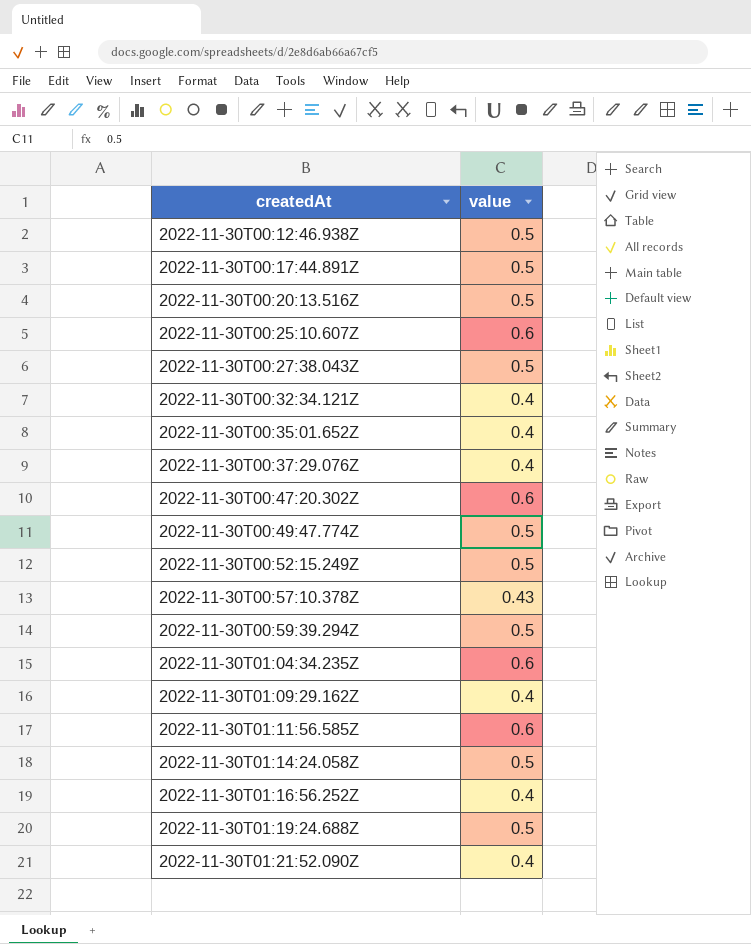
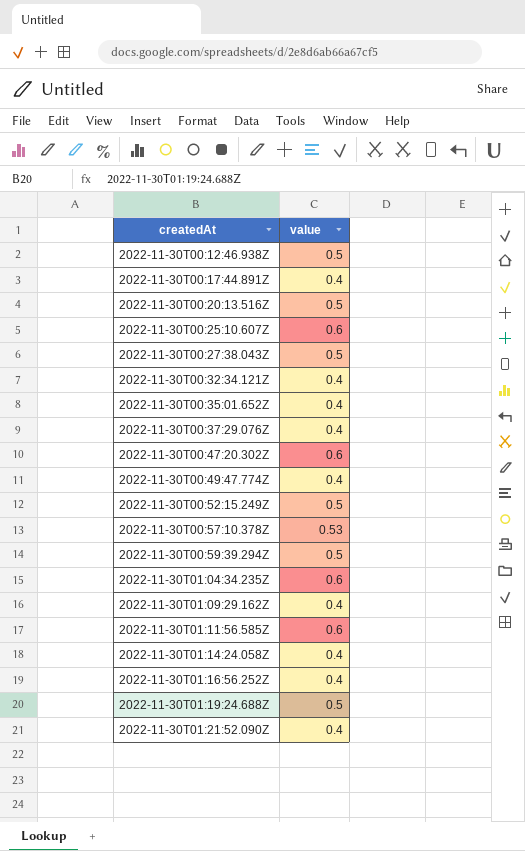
2022-11-30T00:17:44.891Z | value: 0.5 -> 0.4
2022-11-30T00:49:47.774Z | value: 0.5 -> 0.4
2022-11-30T00:57:10.378Z | value: 0.43 -> 0.53
2022-11-30T01:14:24.058Z | value: 0.5 -> 0.4

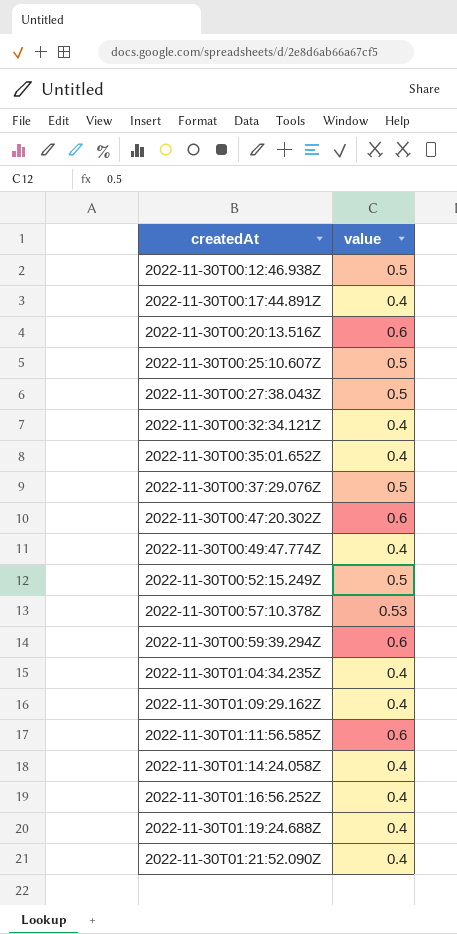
2022-11-30T00:20:13.516Z | value: 0.5 -> 0.6
2022-11-30T00:25:10.607Z | value: 0.6 -> 0.5
2022-11-30T00:37:29.076Z | value: 0.4 -> 0.5
2022-11-30T00:59:39.294Z | value: 0.5 -> 0.6
2022-11-30T01:04:34.235Z | value: 0.6 -> 0.4
2022-11-30T01:19:24.688Z | value: 0.5 -> 0.4

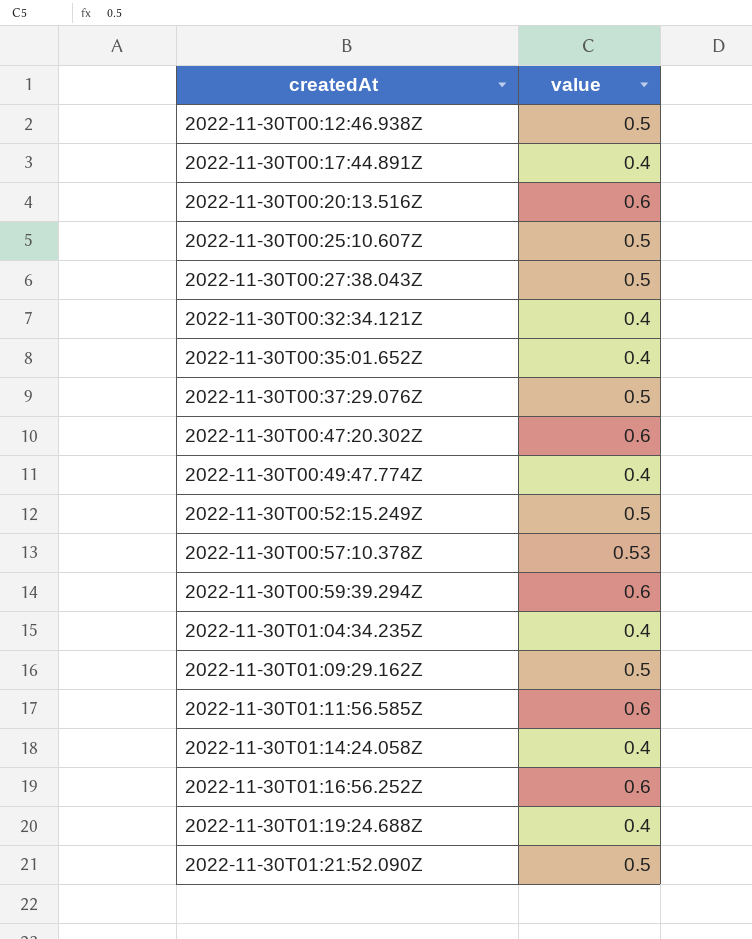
2022-11-30T01:09:29.162Z | value: 0.4 -> 0.5
2022-11-30T01:16:56.252Z | value: 0.4 -> 0.6
2022-11-30T01:21:52.090Z | value: 0.4 -> 0.5

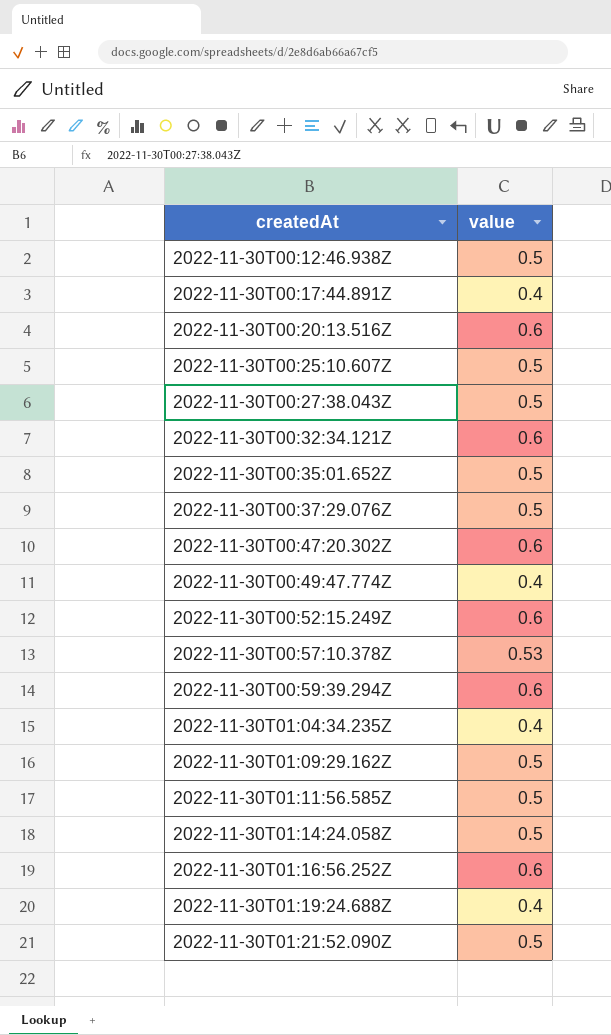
2022-11-30T00:32:34.121Z | value: 0.4 -> 0.6
2022-11-30T00:35:01.652Z | value: 0.4 -> 0.5
2022-11-30T00:52:15.249Z | value: 0.5 -> 0.6
2022-11-30T01:11:56.585Z | value: 0.6 -> 0.5
2022-11-30T01:14:24.058Z | value: 0.4 -> 0.5

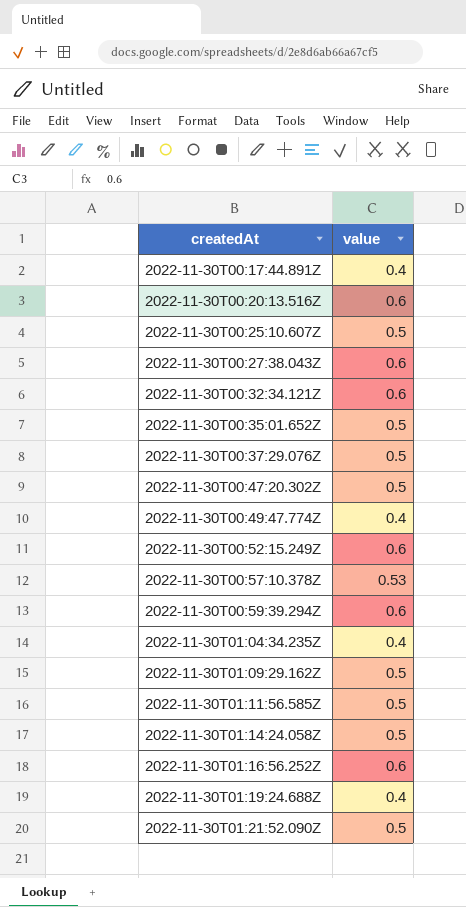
row 2022-11-30T00:12:46.938Z: 0.5 -> none
2022-11-30T00:27:38.043Z | value: 0.5 -> 0.6
2022-11-30T00:47:20.302Z | value: 0.6 -> 0.5

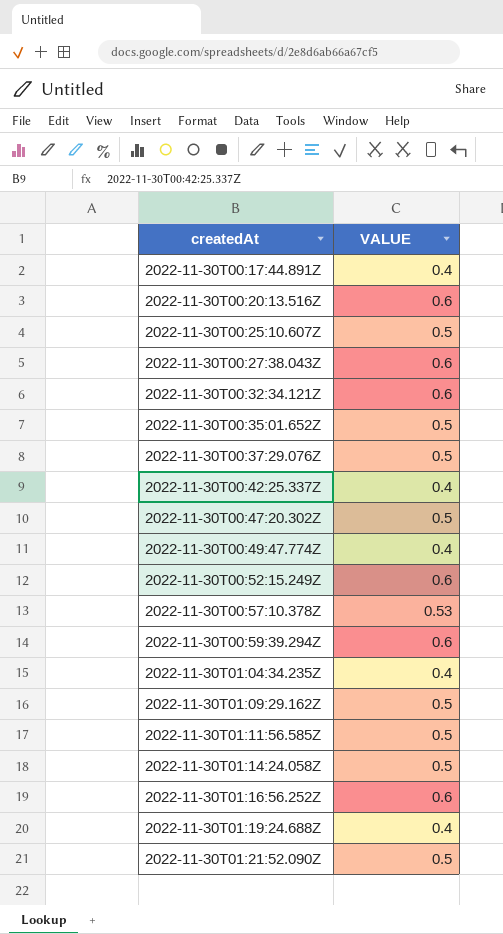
column name: value -> VALUE
row 2022-11-30T00:42:25.337Z: none -> 0.4

